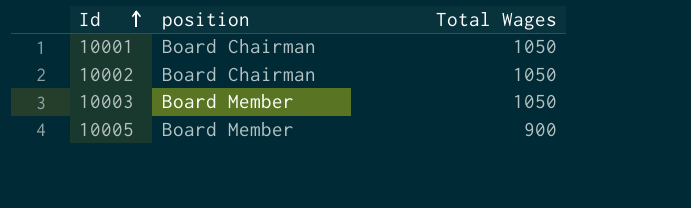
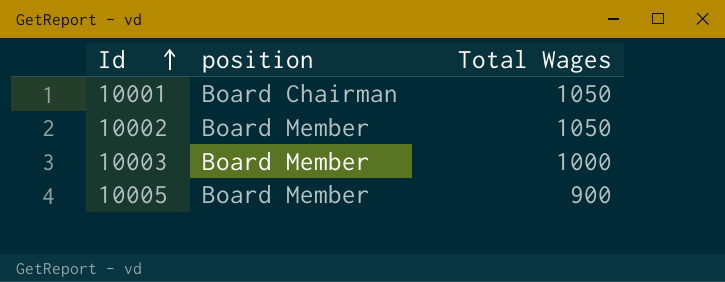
10002 | position: Board Chairman -> Board Member
10003 | Total Wages: 1050 -> 1000

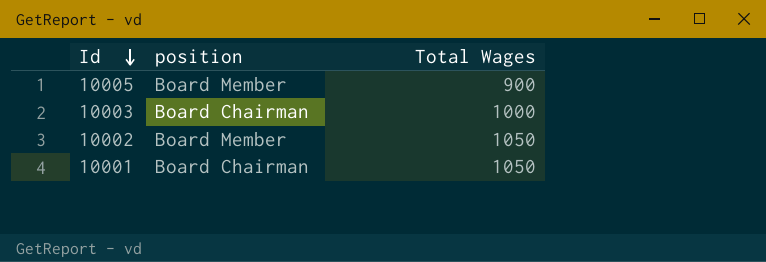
row order: Id ascending -> Id descending
10003 | position: Board Member -> Board Chairman

